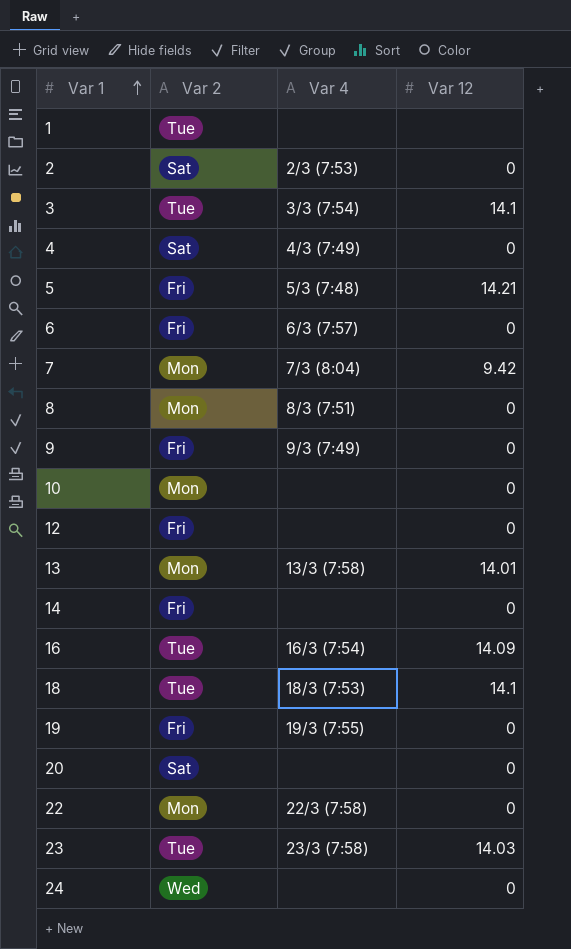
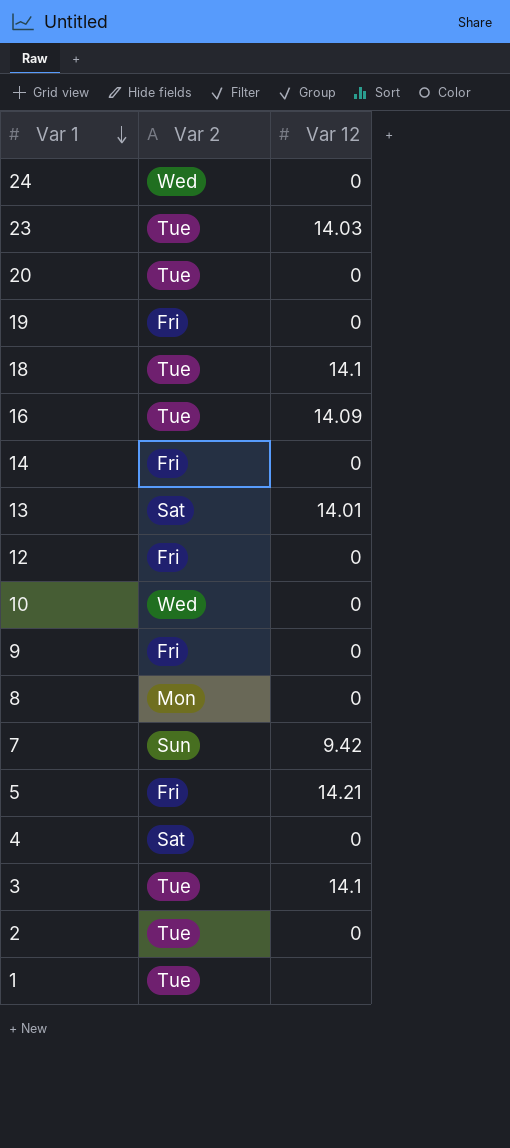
row order: Var 1 ascending -> Var 1 descending
column Var 4 | position: 3 -> none
row 6: Fri | 6/3 (7:57) | 0 -> none
row 22: Mon | 22/3 (7:58) | 0 -> none
20 | Var 2: Sat -> Tue
13 | Var 2: Mon -> Sat
10 | Var 2: Mon -> Wed
7 | Var 2: Mon -> Sun
2 | Var 2: Sat -> Tue

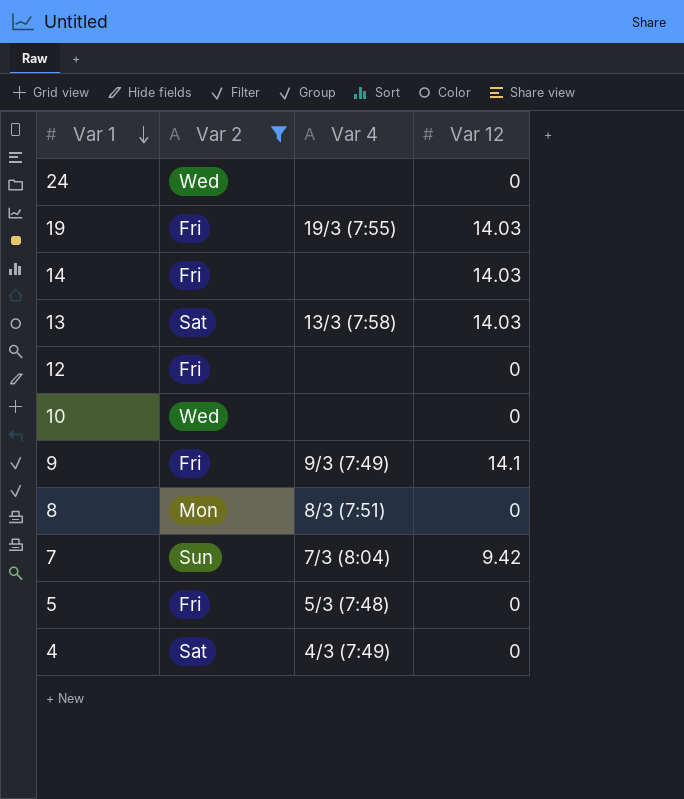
filter: none -> Var 2 != Tue
column Var 4 | position: none -> 3
19 | Var 12: 0 -> 14.03
14 | Var 12: 0 -> 14.03
13 | Var 12: 14.01 -> 14.03
9 | Var 12: 0 -> 14.1
5 | Var 12: 14.21 -> 0

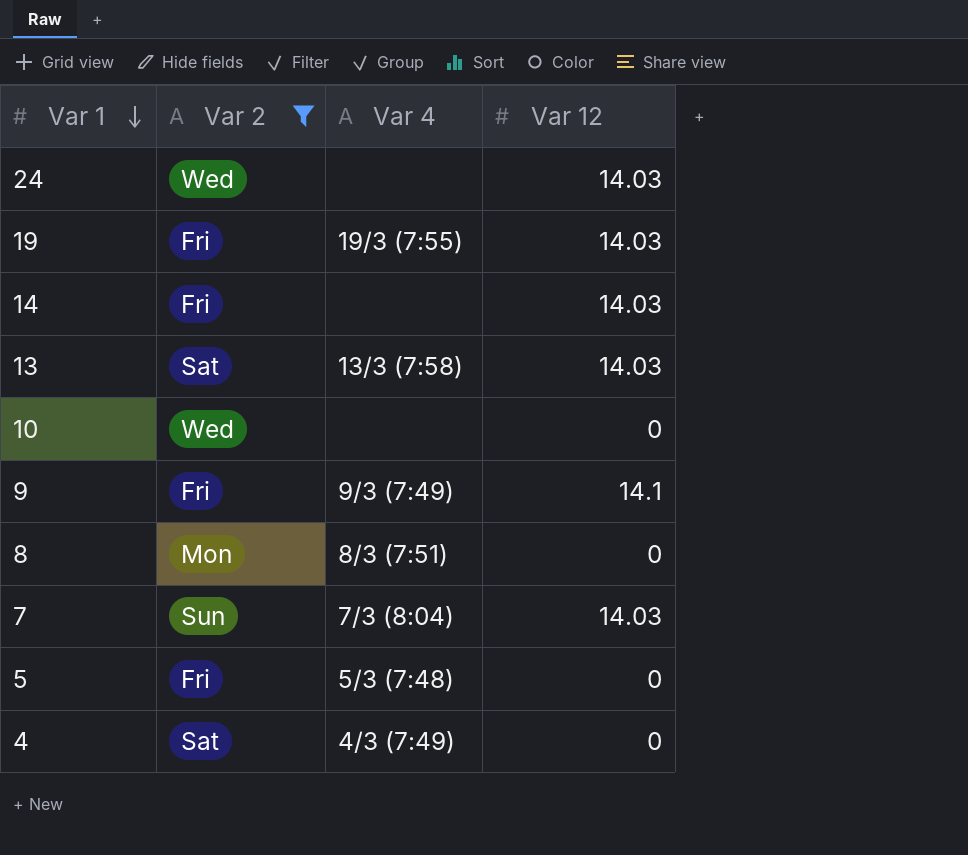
row 12: Fri | none | 0 -> none
24 | Var 12: 0 -> 14.03
7 | Var 12: 9.42 -> 14.03

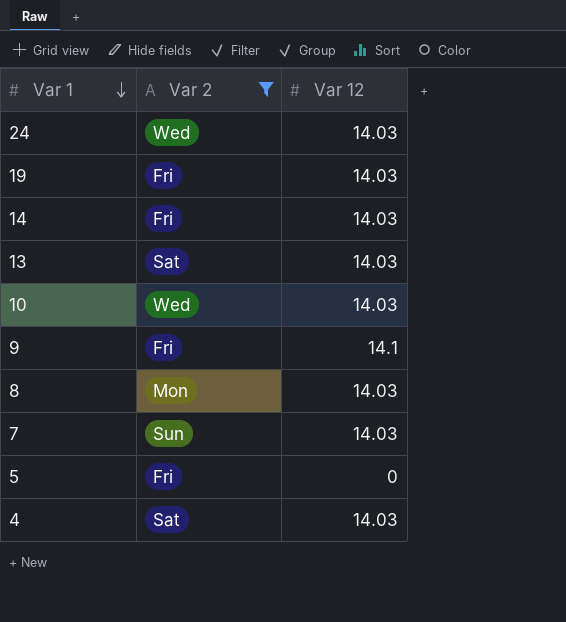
column Var 4 | position: 3 -> none
10 | Var 12: 0 -> 14.03
8 | Var 12: 0 -> 14.03
4 | Var 12: 0 -> 14.03

